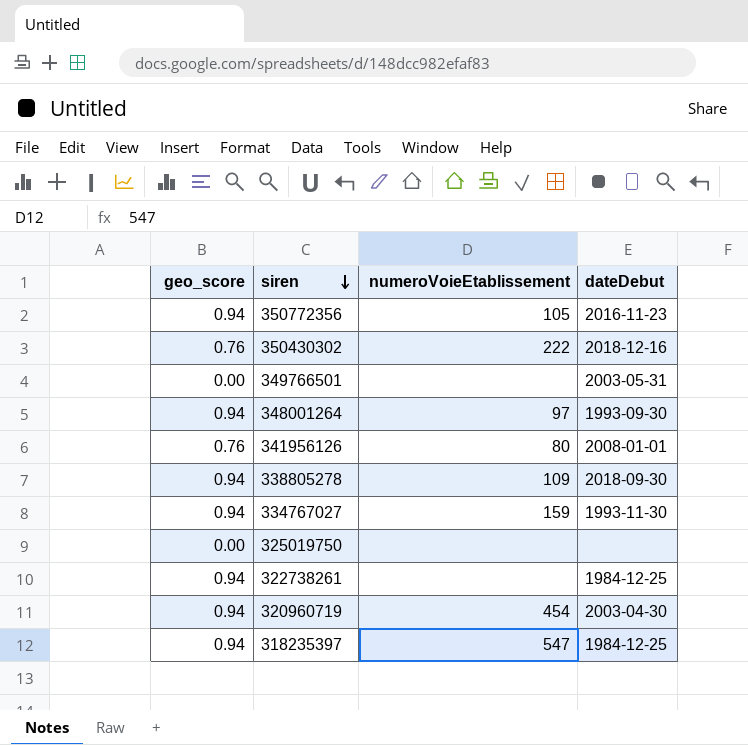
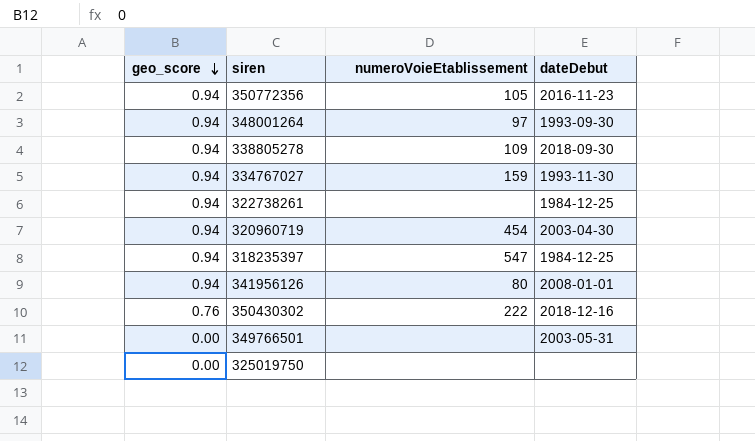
row order: siren descending -> geo_score descending
341956126 | geo_score: 0.76 -> 0.94

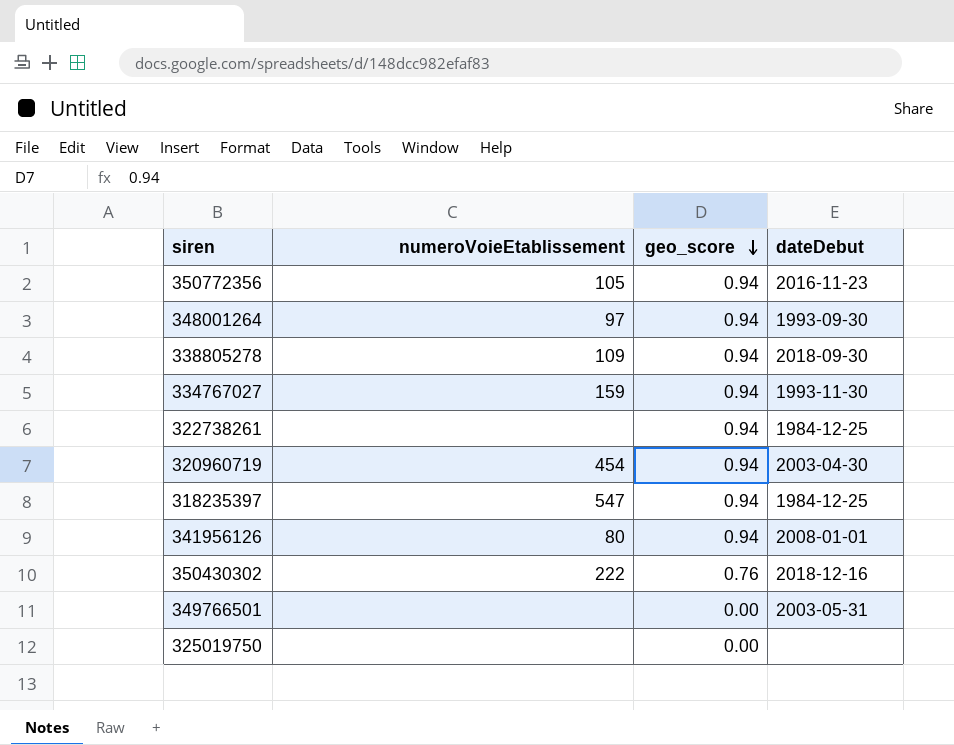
column geo_score | position: 1 -> 3

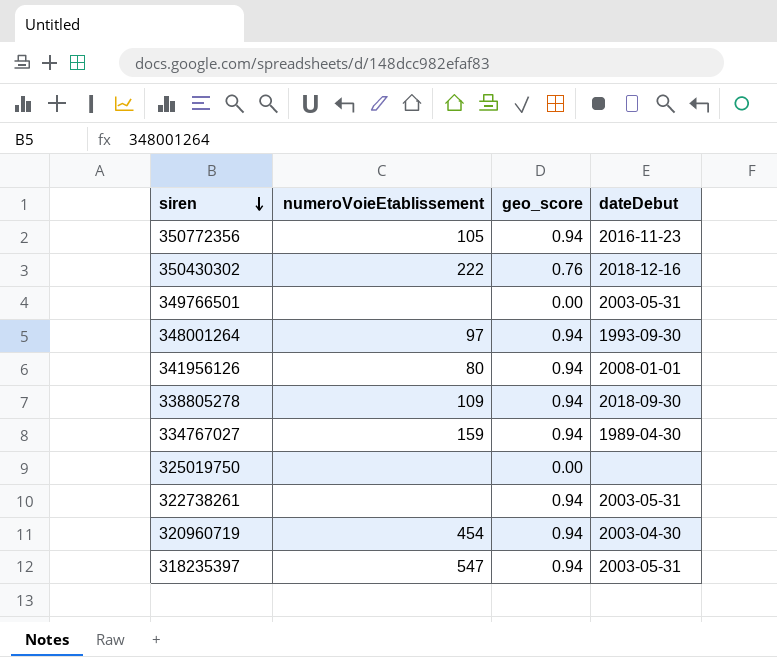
row order: geo_score descending -> siren descending
334767027 | dateDebut: 1993-11-30 -> 1989-04-30
322738261 | dateDebut: 1984-12-25 -> 2003-05-31
318235397 | dateDebut: 1984-12-25 -> 2003-05-31

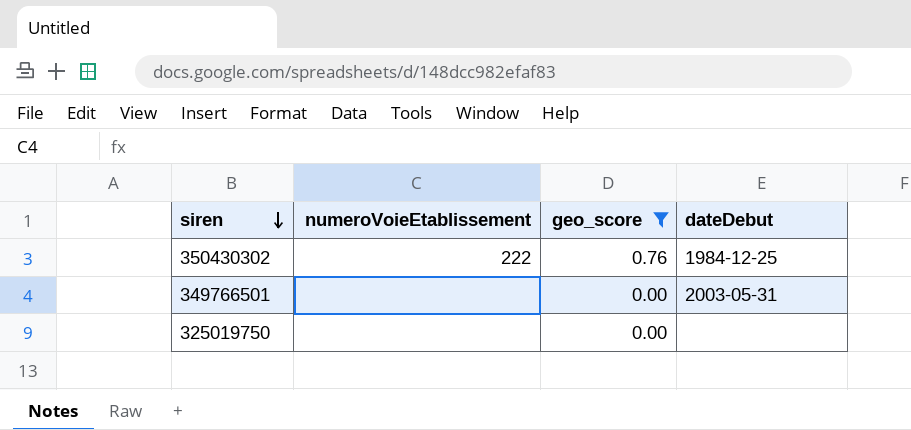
filter: none -> geo_score != 0.94
350430302 | dateDebut: 2018-12-16 -> 1984-12-25

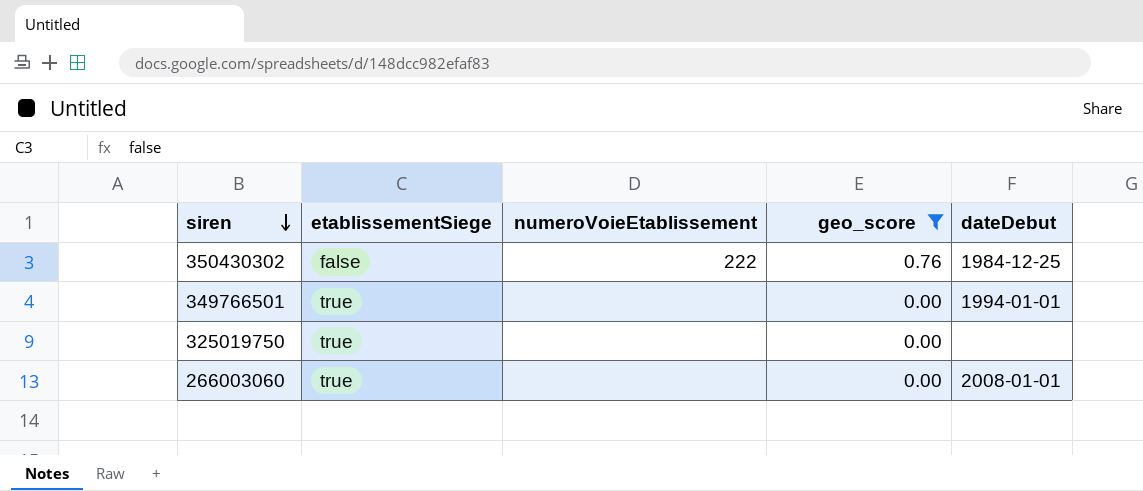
column etablissementSiege | position: none -> 2
349766501 | dateDebut: 2003-05-31 -> 1994-01-01
row 266003060: none -> true | none | 0.00 | 2008-01-01

